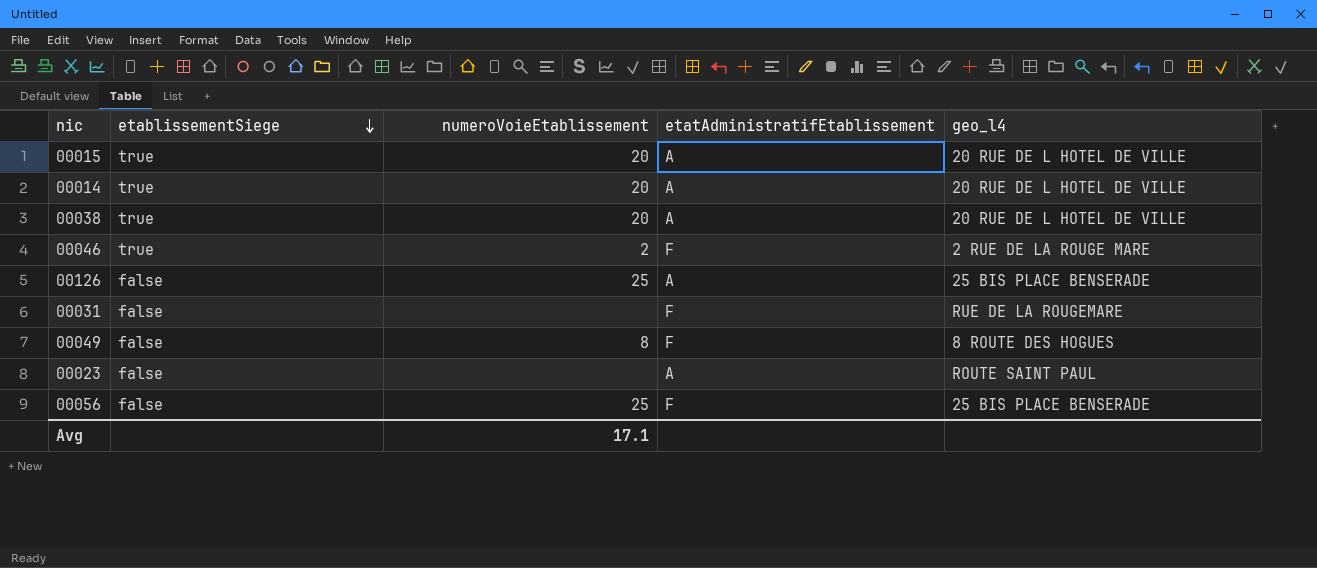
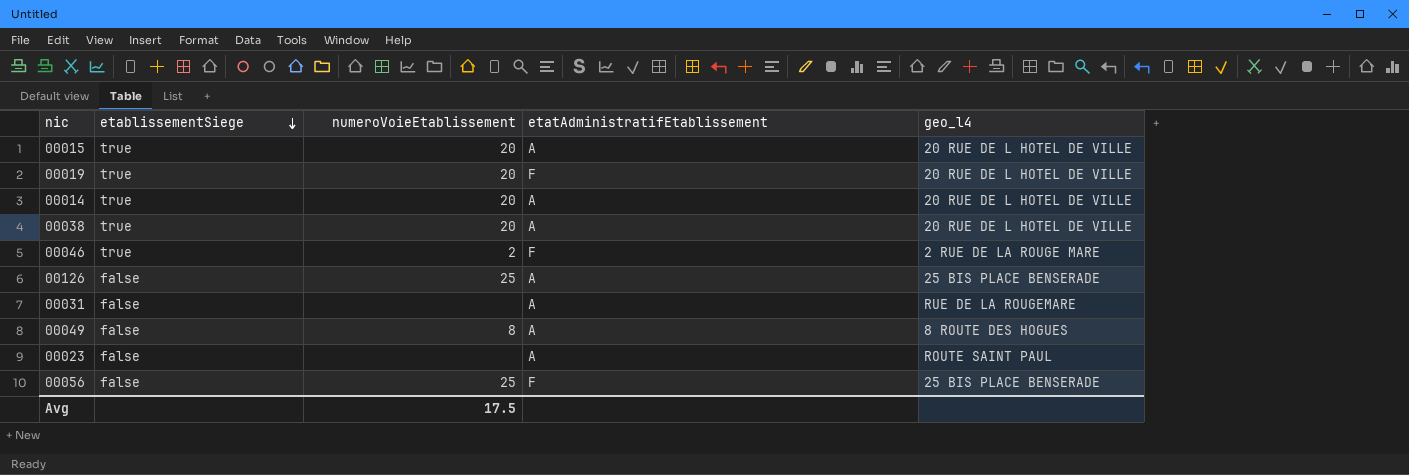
row 00019: none -> true | 20 | F | 20 RUE DE L HOTEL DE VILLE
00031 | etatAdministratifEtablissement: F -> A
00049 | etatAdministratifEtablissement: F -> A
Avg | numeroVoieEtablissement: 17.1 -> 17.5

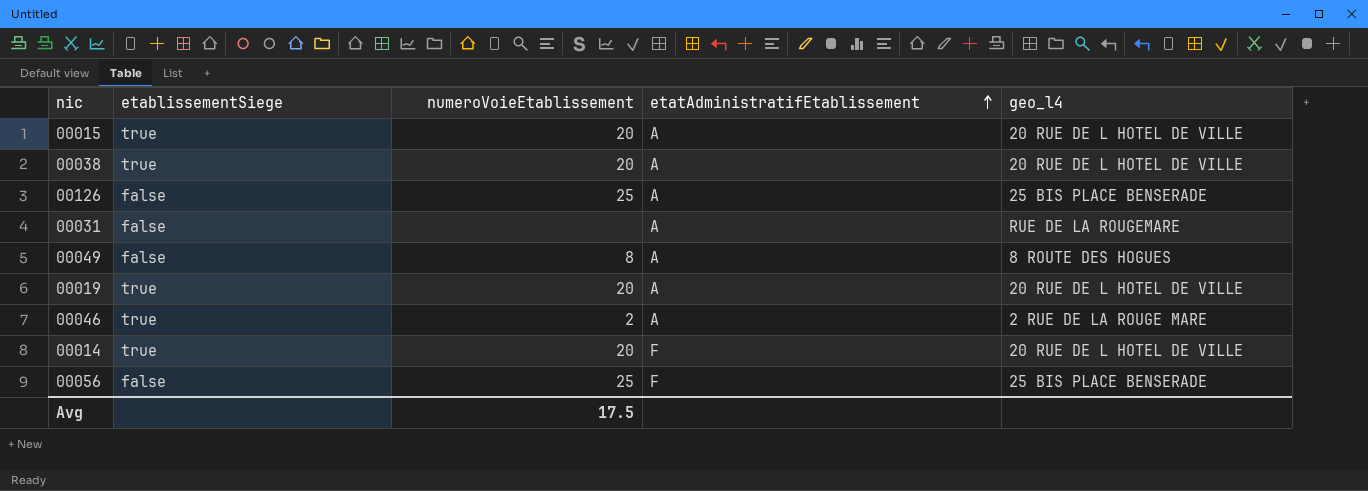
row order: etablissementSiege descending -> etatAdministratifEtablissement ascending
row 00023: false | none | A | ROUTE SAINT PAUL -> none
00019 | etatAdministratifEtablissement: F -> A
00046 | etatAdministratifEtablissement: F -> A
00014 | etatAdministratifEtablissement: A -> F

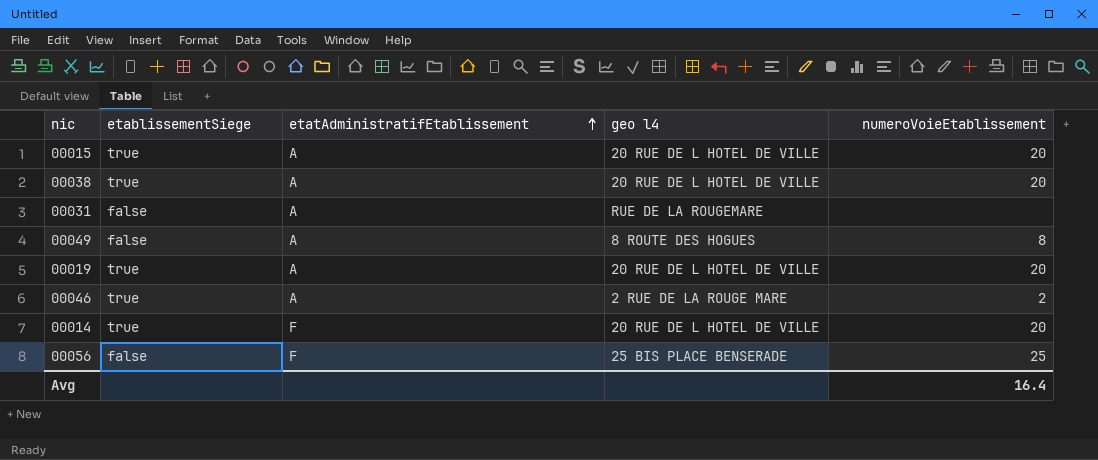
column name: geo_l4 -> geo l4
column numeroVoieEtablissement | position: 3 -> 5
row 00126: false | 25 | A | 25 BIS PLACE BENSERADE -> none
Avg | numeroVoieEtablissement: 17.5 -> 16.4

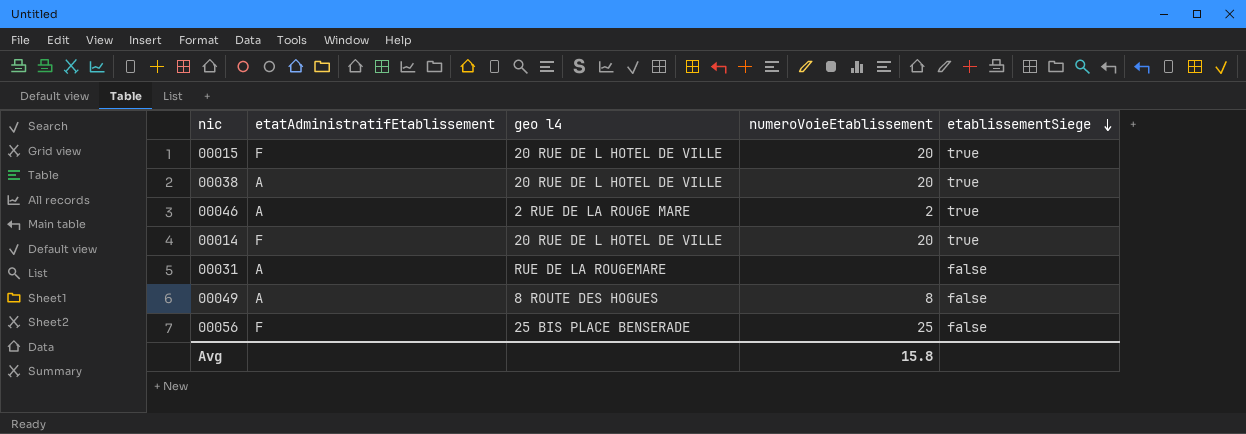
row order: etatAdministratifEtablissement ascending -> etablissementSiege descending
column etablissementSiege | position: 2 -> 5
row 00019: true | A | 20 RUE DE L HOTEL DE VILLE | 20 -> none
00015 | etatAdministratifEtablissement: A -> F
Avg | numeroVoieEtablissement: 16.4 -> 15.8

